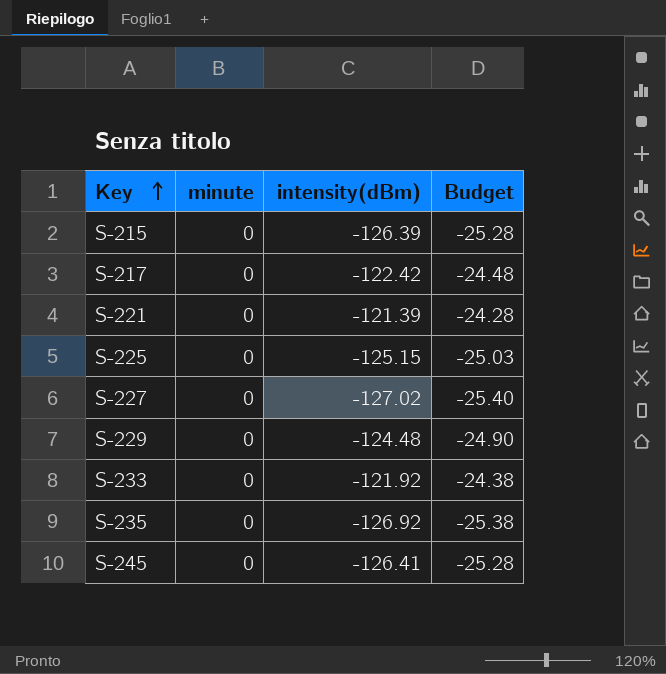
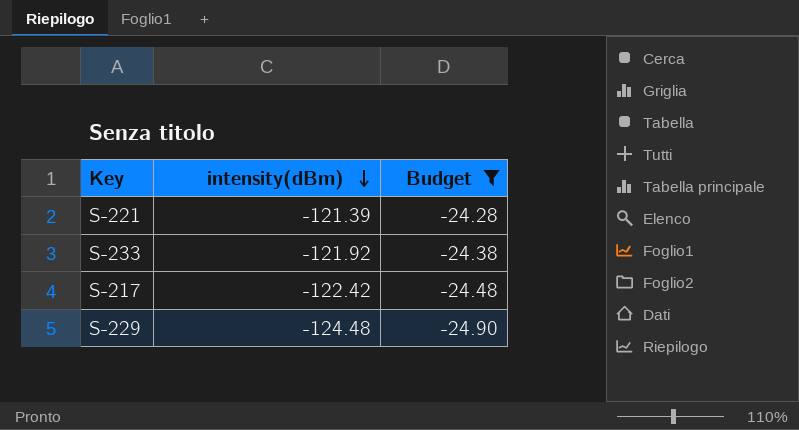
filter: none -> Budget >= -24.90
row order: Key ascending -> intensity(dBm) descending
column minute | position: 2 -> none

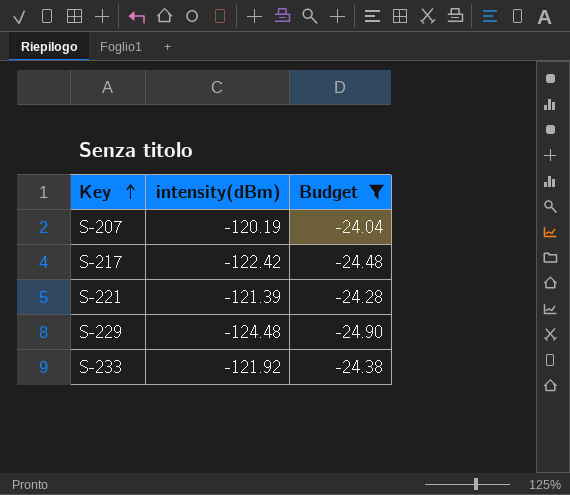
row order: intensity(dBm) descending -> Key ascending
row S-207: none -> -120.19 | -24.04

